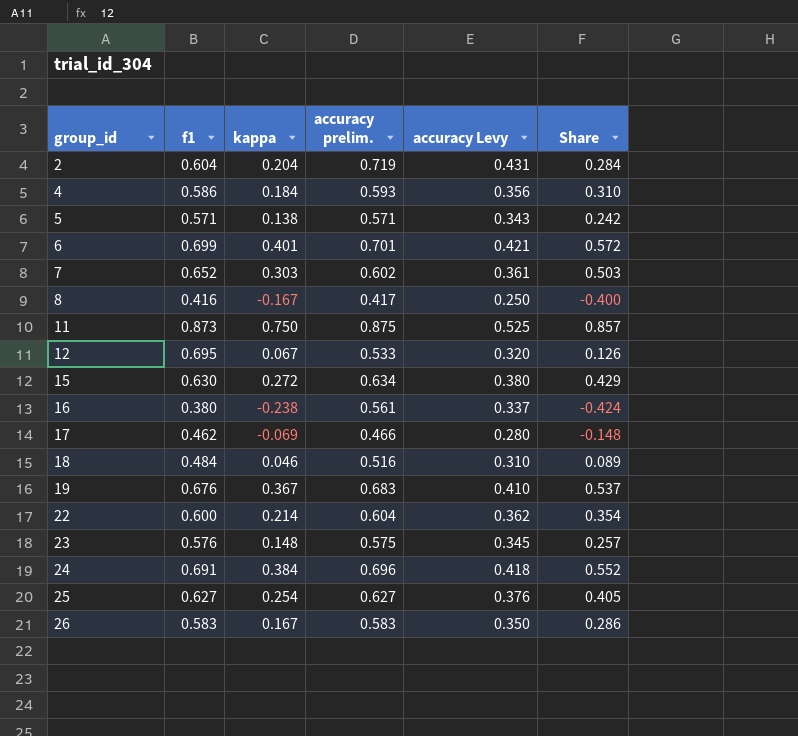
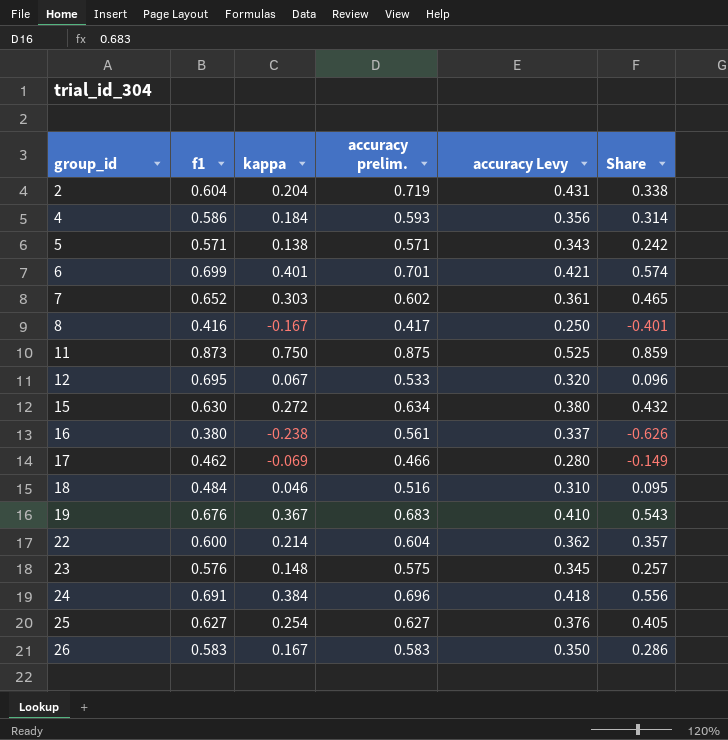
column Share | formula: [kappa] / [accuracy prelim.] -> [kappa] / [f1]

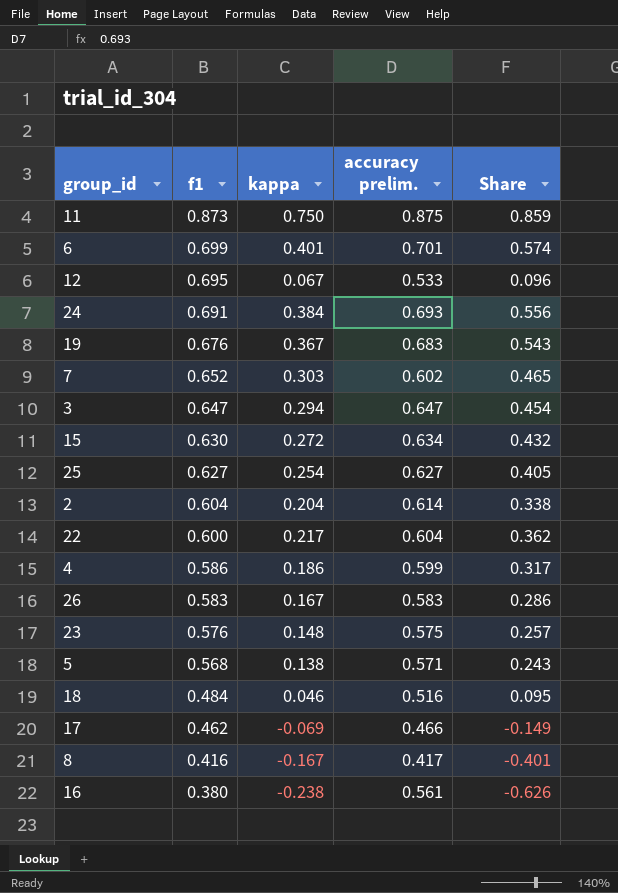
row order: group_id ascending -> f1 descending
column accuracy Levy | formula: [accuracy prelim.] * 0.6 -> none
24 | accuracy prelim.: 0.696 -> 0.693
row 3: none -> 0.647 | 0.294 | 0.647 | 0.454
2 | accuracy prelim.: 0.719 -> 0.614
22 | kappa: 0.214 -> 0.217
22 | Share: 0.357 -> 0.362
4 | kappa: 0.184 -> 0.186
4 | accuracy prelim.: 0.593 -> 0.599
4 | Share: 0.314 -> 0.317
5 | f1: 0.571 -> 0.568
5 | Share: 0.242 -> 0.243

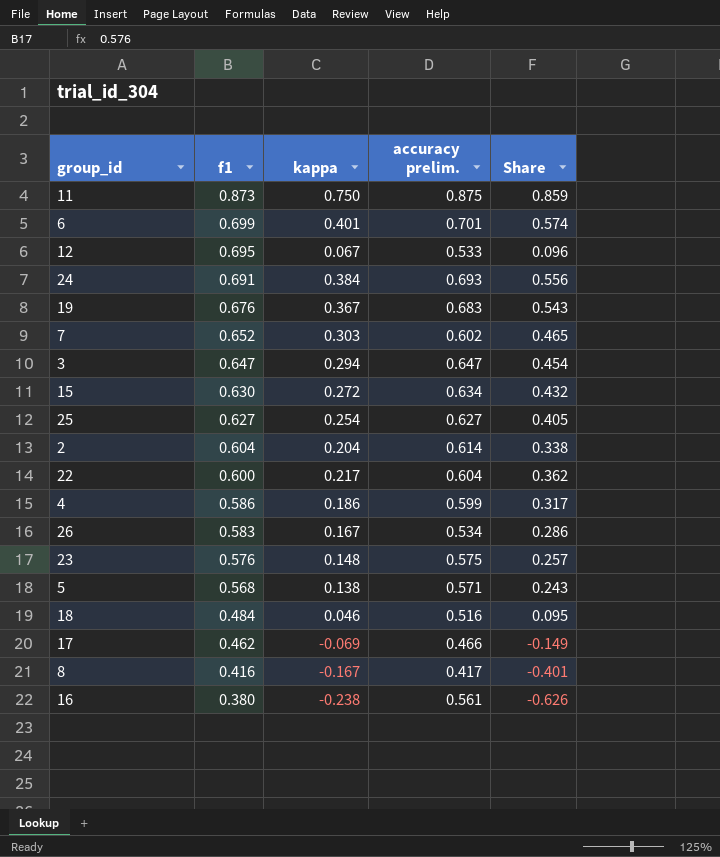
26 | accuracy prelim.: 0.583 -> 0.534

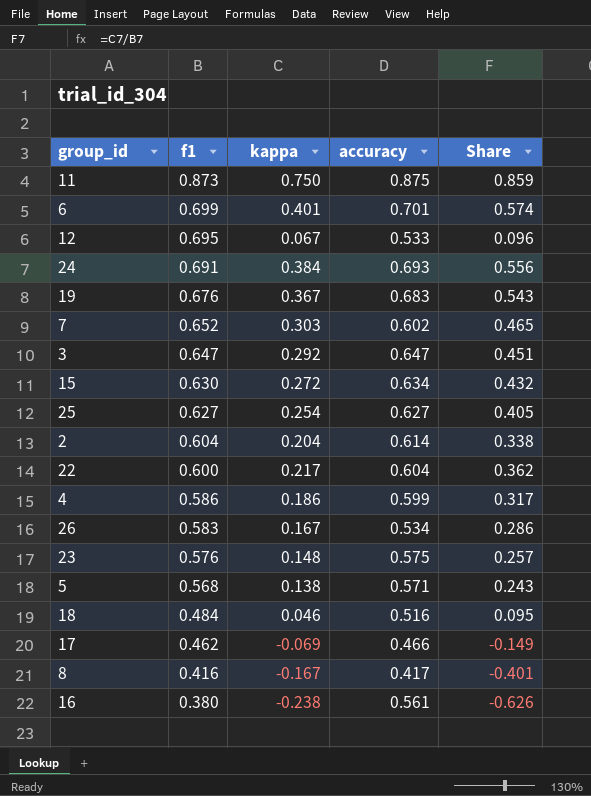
column name: accuracy prelim. -> accuracy
3 | kappa: 0.294 -> 0.292
3 | Share: 0.454 -> 0.451

